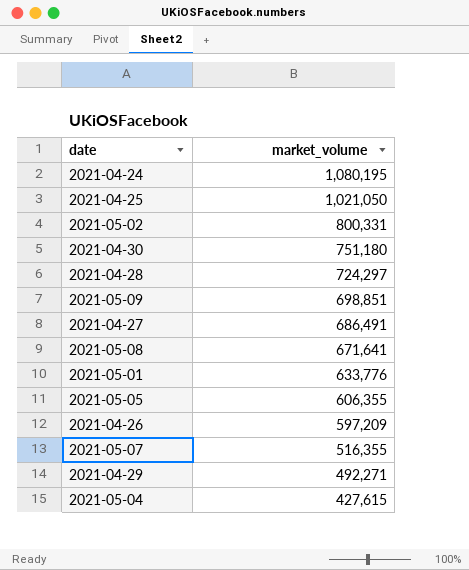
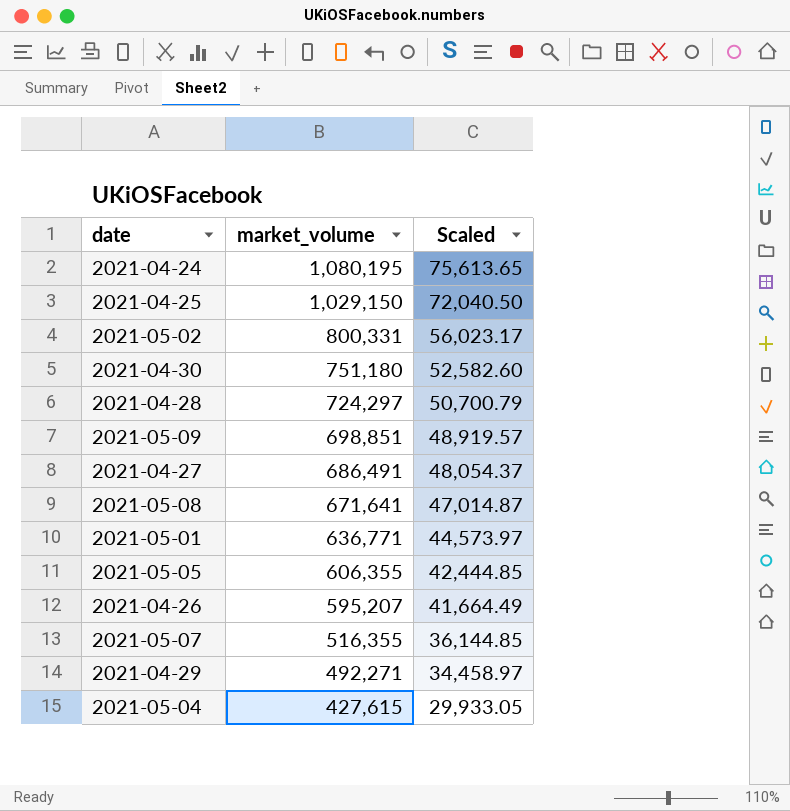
column Scaled | formula: none -> [market_volume] * 0.07
2021-04-25 | market_volume: 1,021,050 -> 1,029,150
2021-05-01 | market_volume: 633,776 -> 636,771
2021-04-26 | market_volume: 597,209 -> 595,207

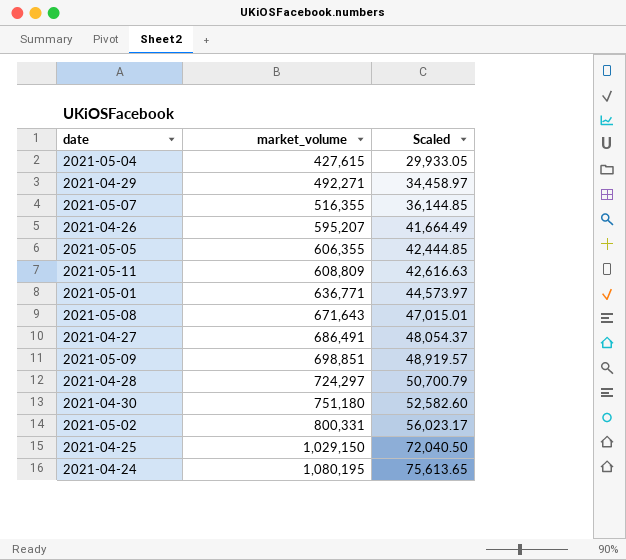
row order: market_volume descending -> market_volume ascending
row 2021-05-11: none -> 608,809 | 42,616.63
2021-05-08 | market_volume: 671,641 -> 671,643
2021-05-08 | Scaled: 47,014.87 -> 47,015.01

